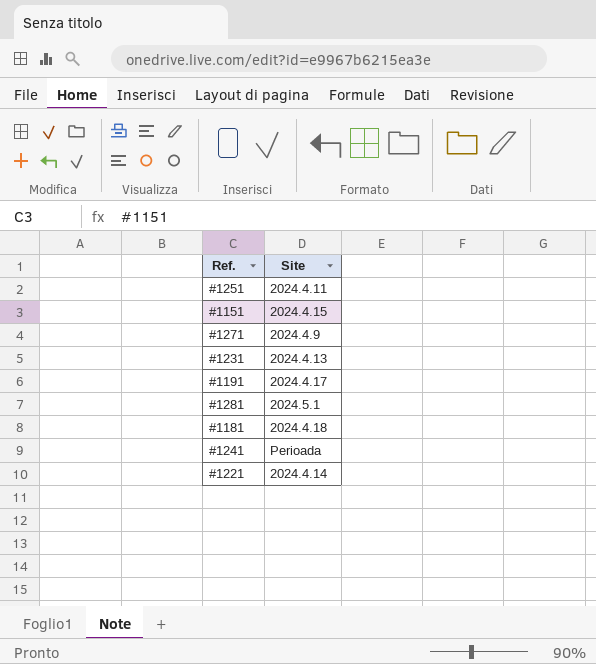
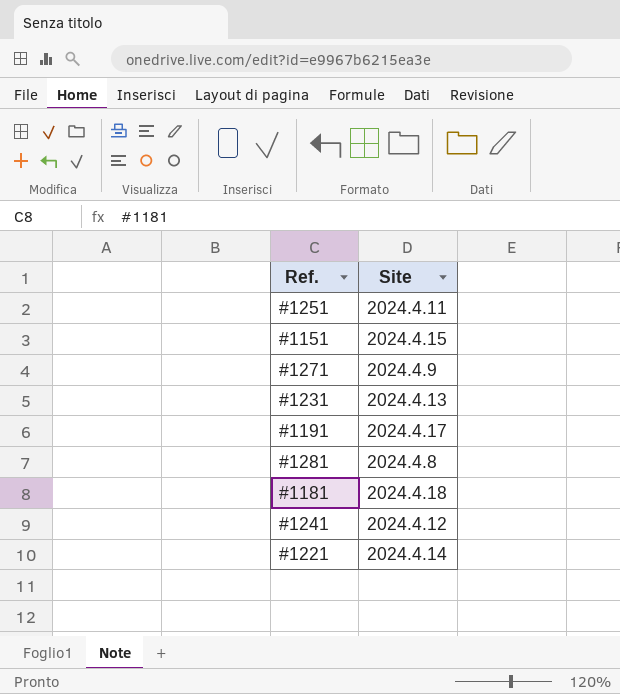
#1281 | Site: 2024.5.1 -> 2024.4.8
#1241 | Site: Perioada -> 2024.4.12

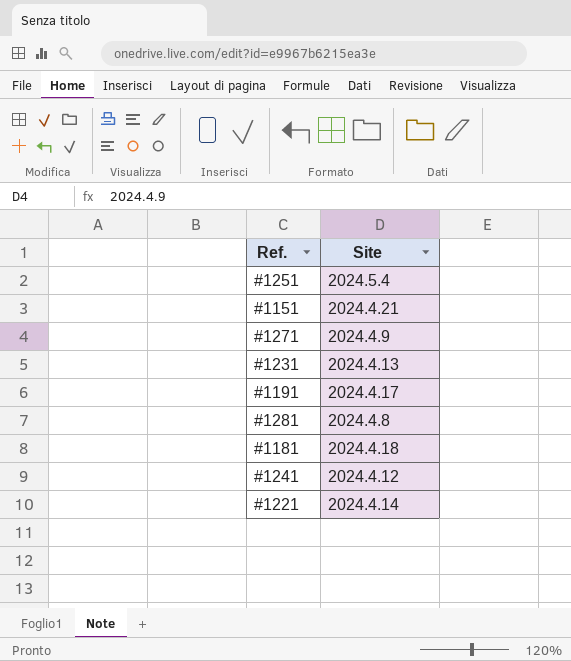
#1251 | Site: 2024.4.11 -> 2024.5.4
#1151 | Site: 2024.4.15 -> 2024.4.21

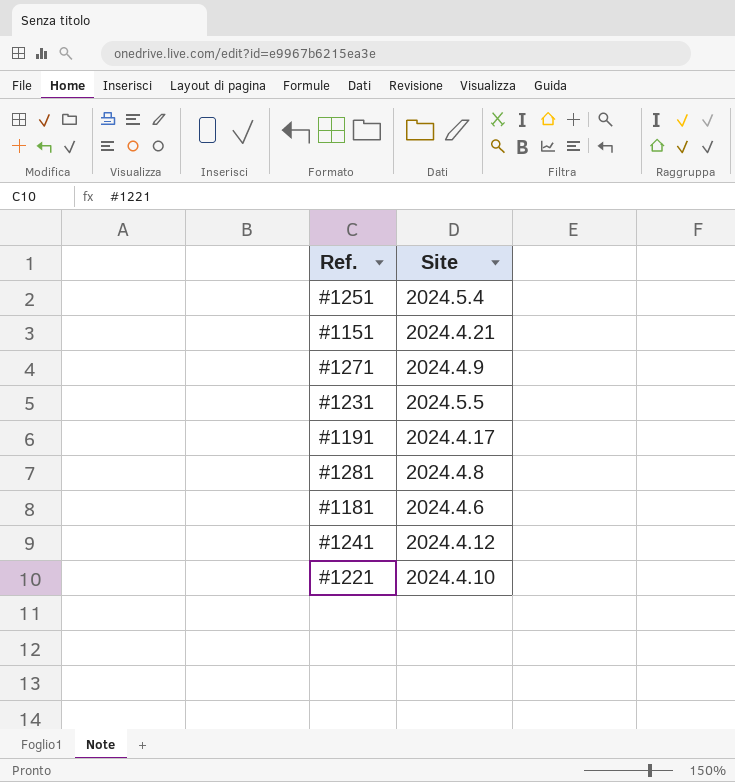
#1231 | Site: 2024.4.13 -> 2024.5.5
#1181 | Site: 2024.4.18 -> 2024.4.6
#1221 | Site: 2024.4.14 -> 2024.4.10

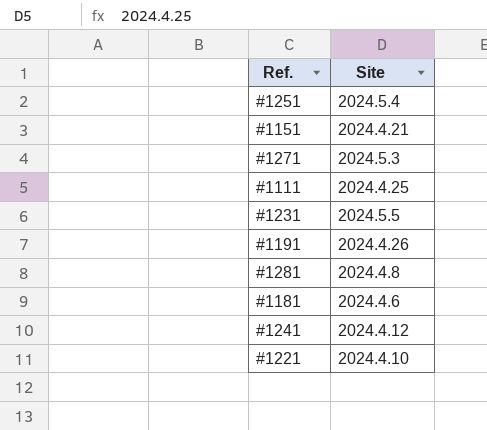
#1271 | Site: 2024.4.9 -> 2024.5.3
row #1111: none -> 2024.4.25
#1191 | Site: 2024.4.17 -> 2024.4.26

